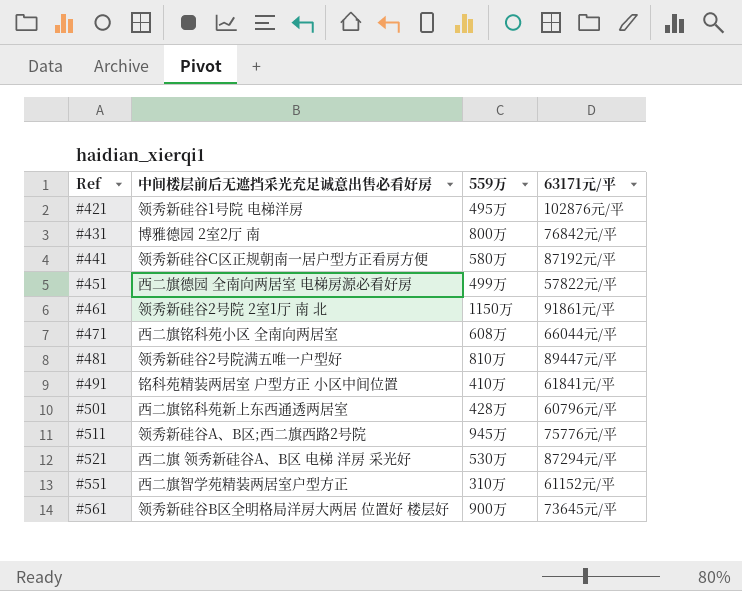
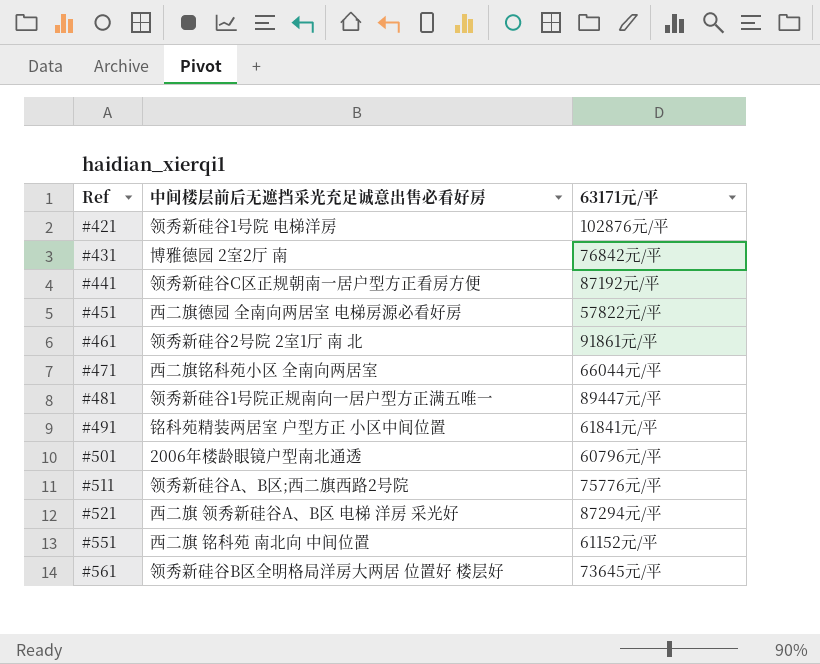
column 559万 | position: 3 -> none
#481 | 中间楼层前后无遮挡采光充足诚意出售必看好房: 领秀新硅谷2号院满五唯一户型好 -> 领秀新硅谷1号院正规南向一居户型方正满五唯一
#501 | 中间楼层前后无遮挡采光充足诚意出售必看好房: 西二旗铭科苑新上东西通透两居室 -> 2006年楼龄眼镜户型南北通透
#551 | 中间楼层前后无遮挡采光充足诚意出售必看好房: 西二旗智学苑精装两居室户型方正 -> 西二旗 铭科苑 南北向 中间位置

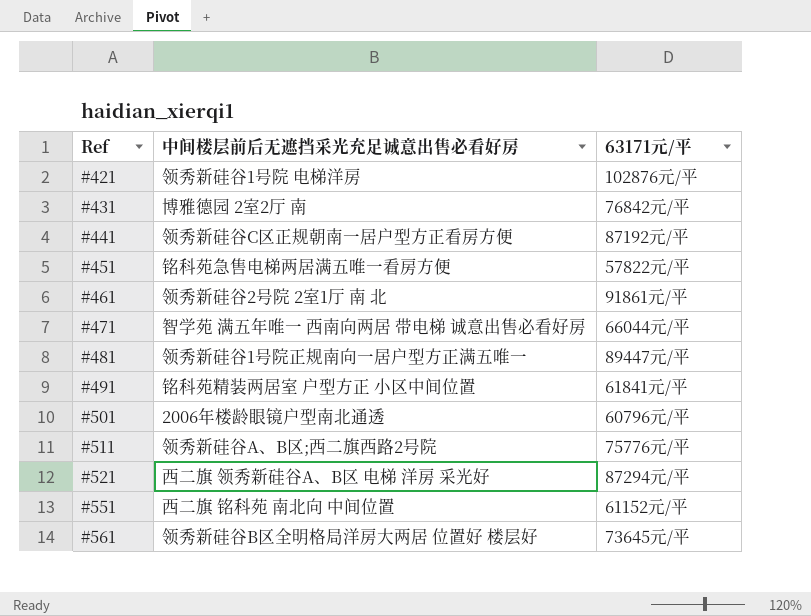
#451 | 中间楼层前后无遮挡采光充足诚意出售必看好房: 西二旗德园 全南向两居室 电梯房源必看好房 -> 铭科苑急售电梯两居满五唯一看房方便
#471 | 中间楼层前后无遮挡采光充足诚意出售必看好房: 西二旗铭科苑小区 全南向两居室 -> 智学苑 满五年唯一 西南向两居 带电梯 诚意出售必看好房

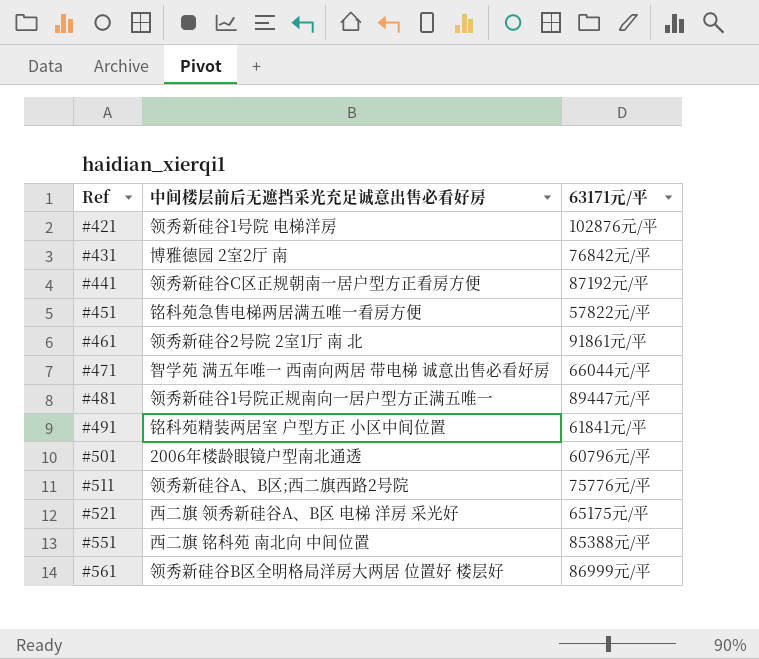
#521 | 63171元/平: 87294元/平 -> 65175元/平
#551 | 63171元/平: 61152元/平 -> 85388元/平
#561 | 63171元/平: 73645元/平 -> 86999元/平

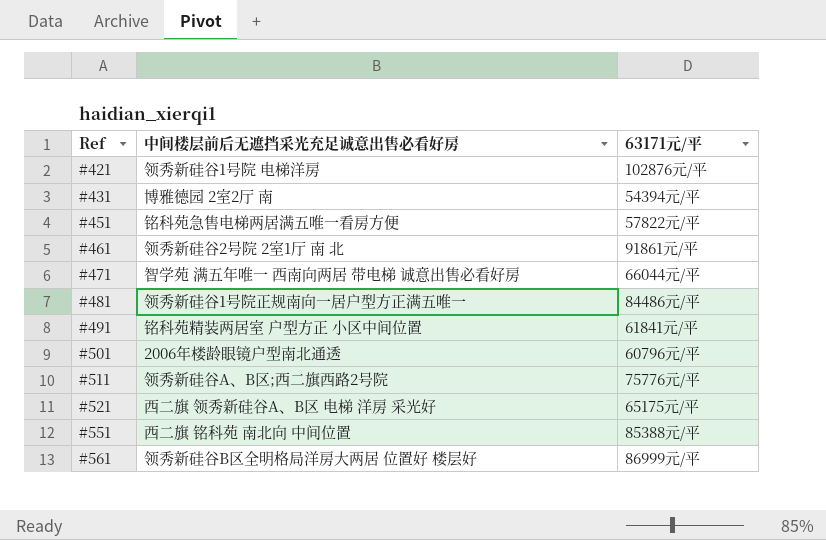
row #441: 领秀新硅谷C区正规朝南一居户型方正看房方便 | 87192元/平 -> none
#431 | 63171元/平: 76842元/平 -> 54394元/平
#481 | 63171元/平: 89447元/平 -> 84486元/平

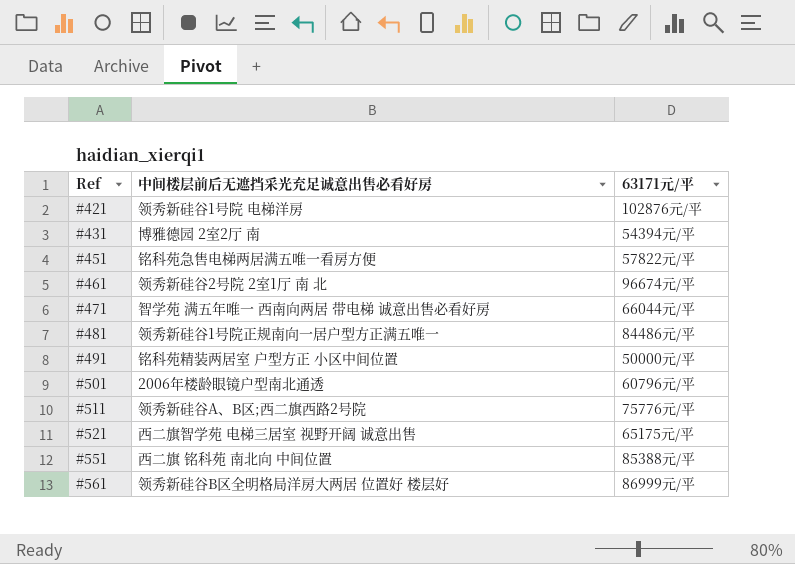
#461 | 63171元/平: 91861元/平 -> 96674元/平
#491 | 63171元/平: 61841元/平 -> 50000元/平
#521 | 中间楼层前后无遮挡采光充足诚意出售必看好房: 西二旗 领秀新硅谷A、B区 电梯 洋房 采光好 -> 西二旗智学苑 电梯三居室 视野开阔 诚意出售

